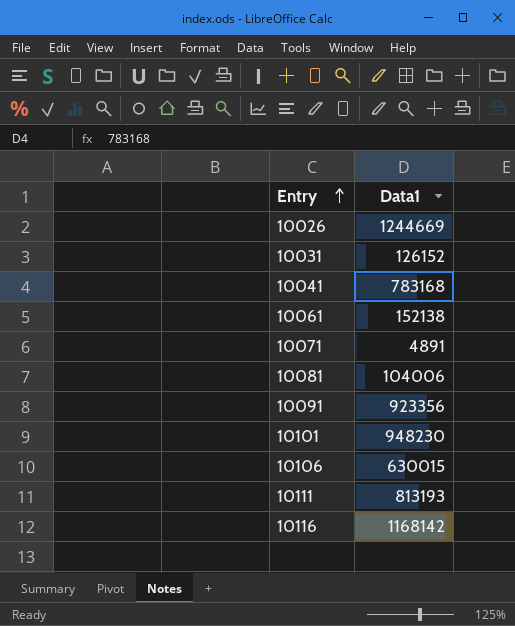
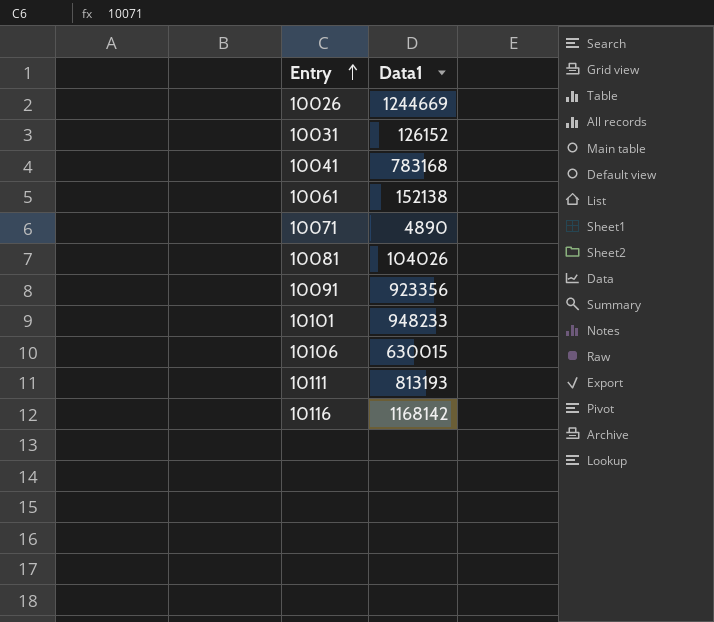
10071 | Data1: 4891 -> 4890
10081 | Data1: 104006 -> 104026
10101 | Data1: 948230 -> 948233

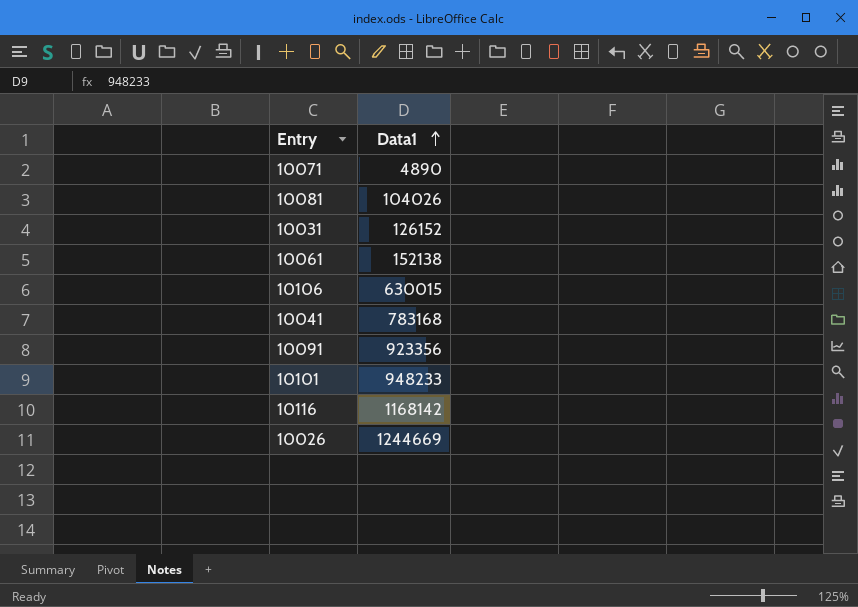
row order: Entry ascending -> Data1 ascending
row 10111: 813193 -> none

